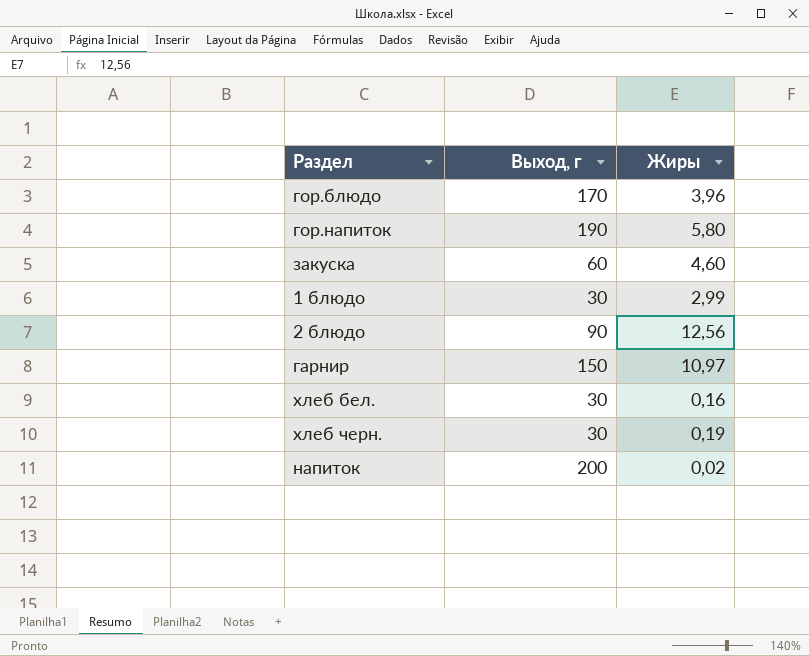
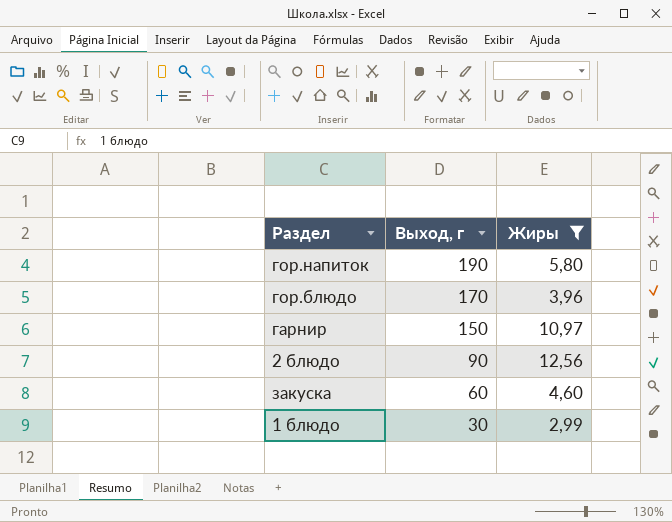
filter: none -> Жиры >= 2,99
row order: none -> Выход, г descending

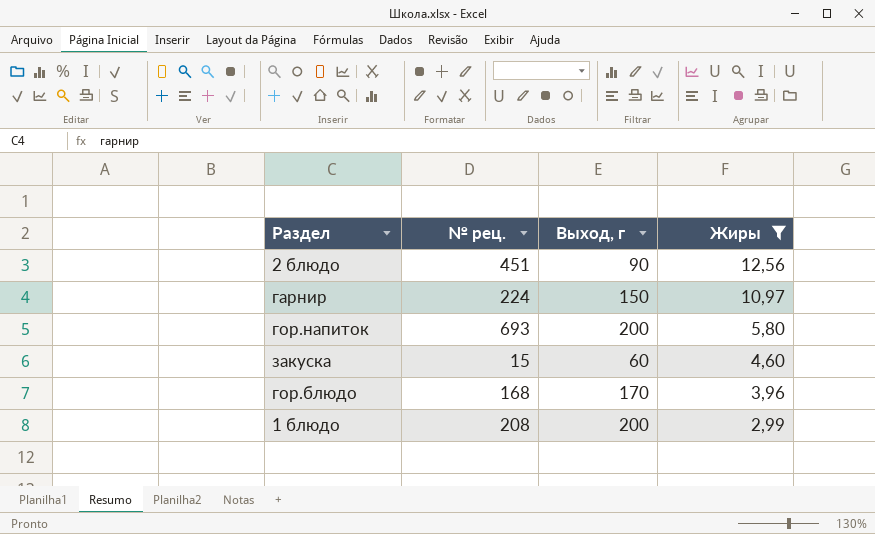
row order: Выход, г descending -> Жиры descending
column № рец. | position: none -> 2
гор.напиток | Выход, г: 190 -> 200
1 блюдо | Выход, г: 30 -> 200

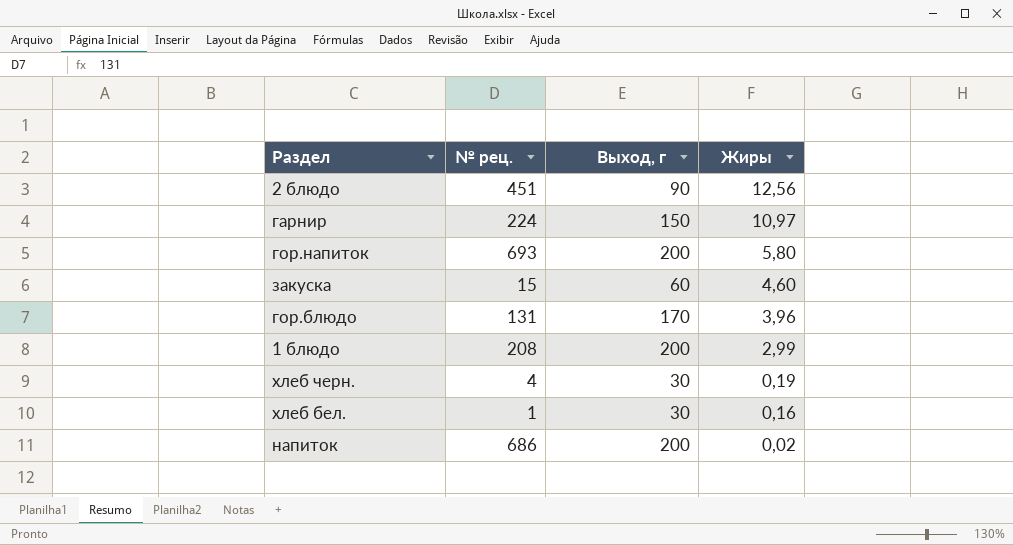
filter: Жиры >= 2,99 -> none
гор.блюдо | № рец.: 168 -> 131

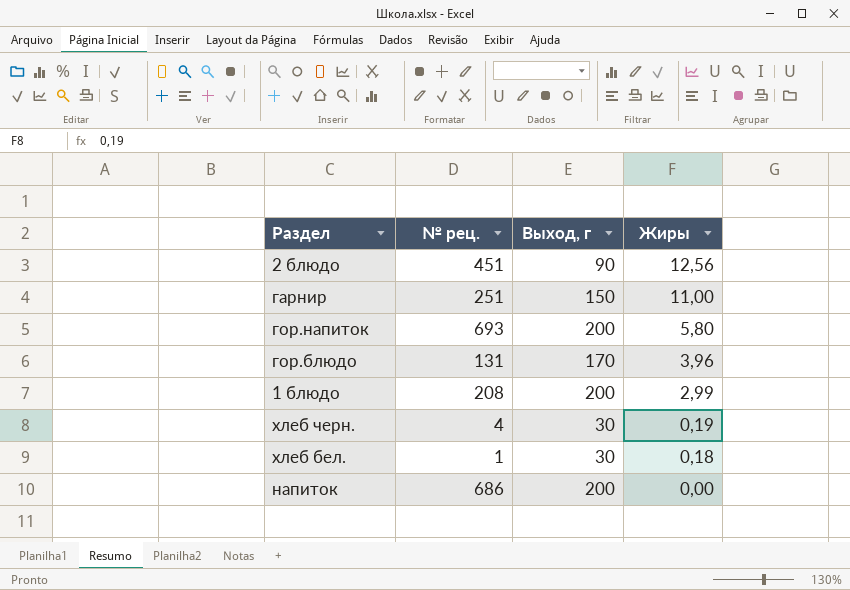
row закуска: 15 | 60 | 4,60 -> none
гарнир | № рец.: 224 -> 251
гарнир | Жиры: 10,97 -> 11,00
хлеб бел. | Жиры: 0,16 -> 0,18
напиток | Жиры: 0,02 -> 0,00

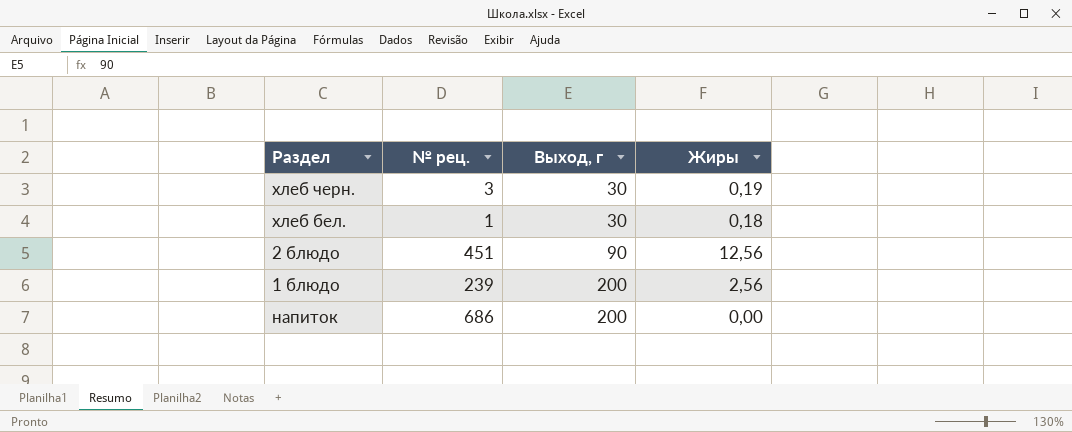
row order: Жиры descending -> Выход, г ascending
row гарнир: 251 | 150 | 11,00 -> none
row гор.напиток: 693 | 200 | 5,80 -> none
row гор.блюдо: 131 | 170 | 3,96 -> none
хлеб черн. | № рец.: 4 -> 3
1 блюдо | № рец.: 208 -> 239
1 блюдо | Жиры: 2,99 -> 2,56

